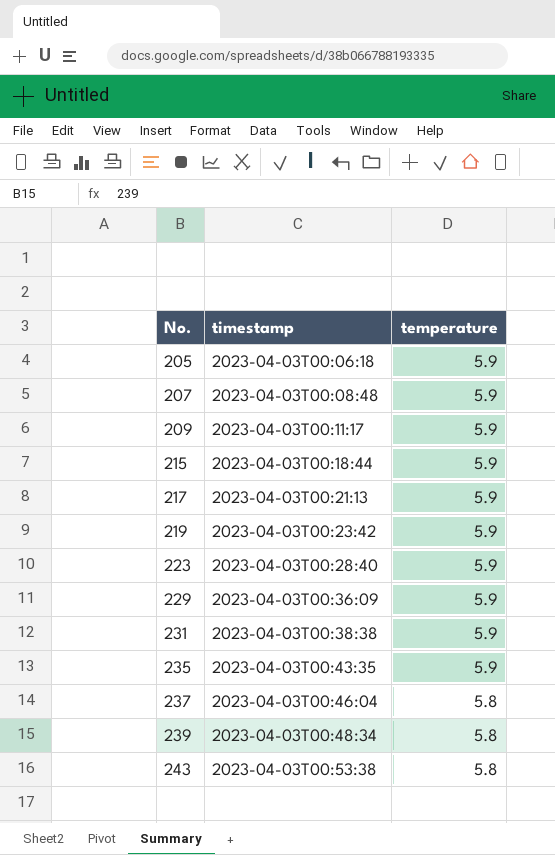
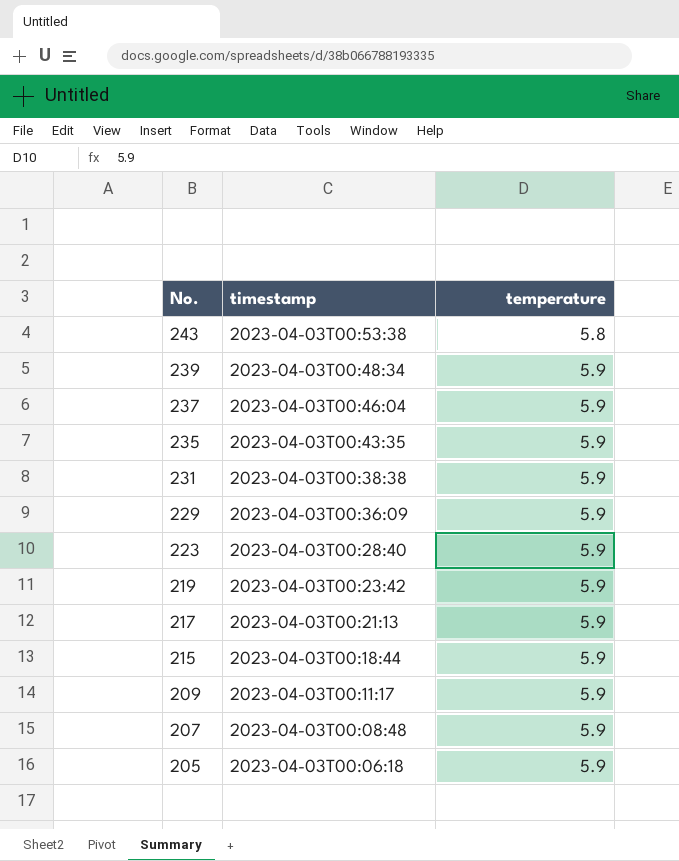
row order: No. ascending -> No. descending
239 | temperature: 5.8 -> 5.9
237 | temperature: 5.8 -> 5.9

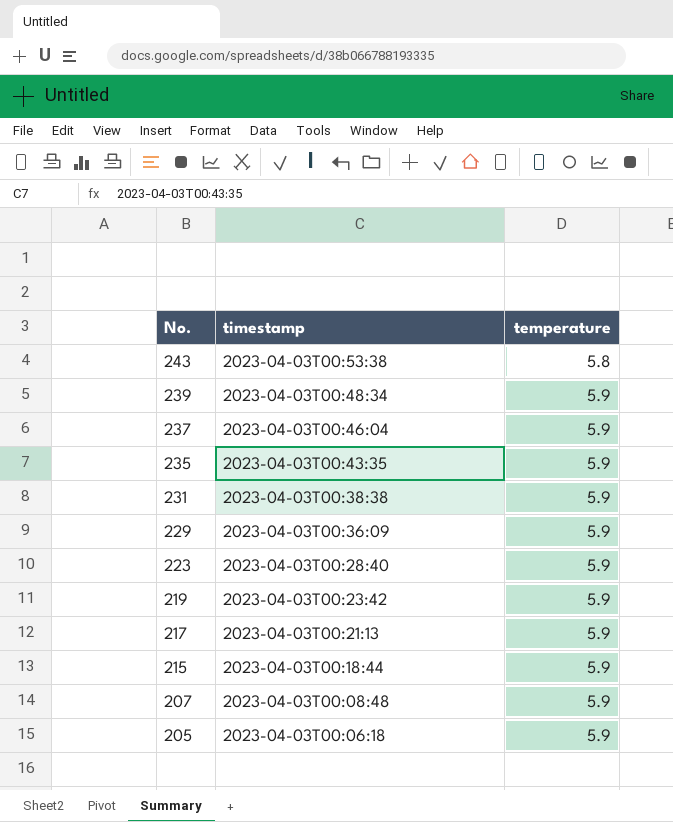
row 209: 2023-04-03T00:11:17 | 5.9 -> none

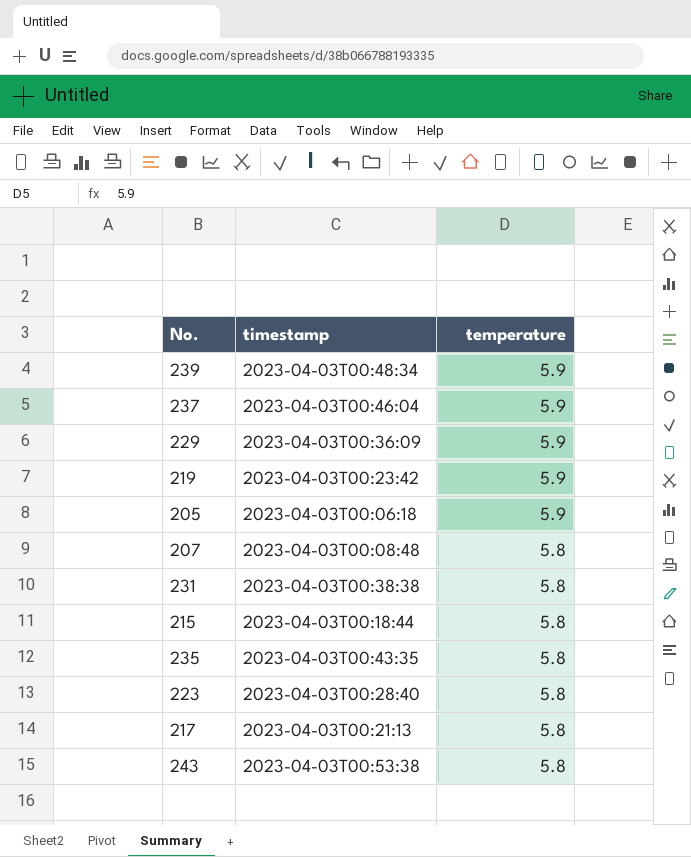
row order: No. descending -> temperature descending
207 | temperature: 5.9 -> 5.8
231 | temperature: 5.9 -> 5.8
215 | temperature: 5.9 -> 5.8
235 | temperature: 5.9 -> 5.8
223 | temperature: 5.9 -> 5.8
217 | temperature: 5.9 -> 5.8

